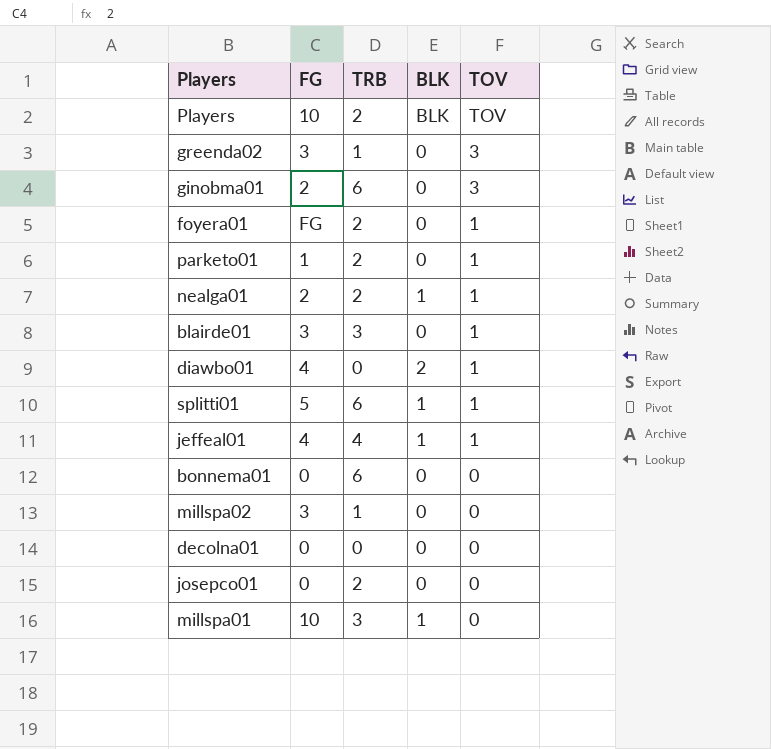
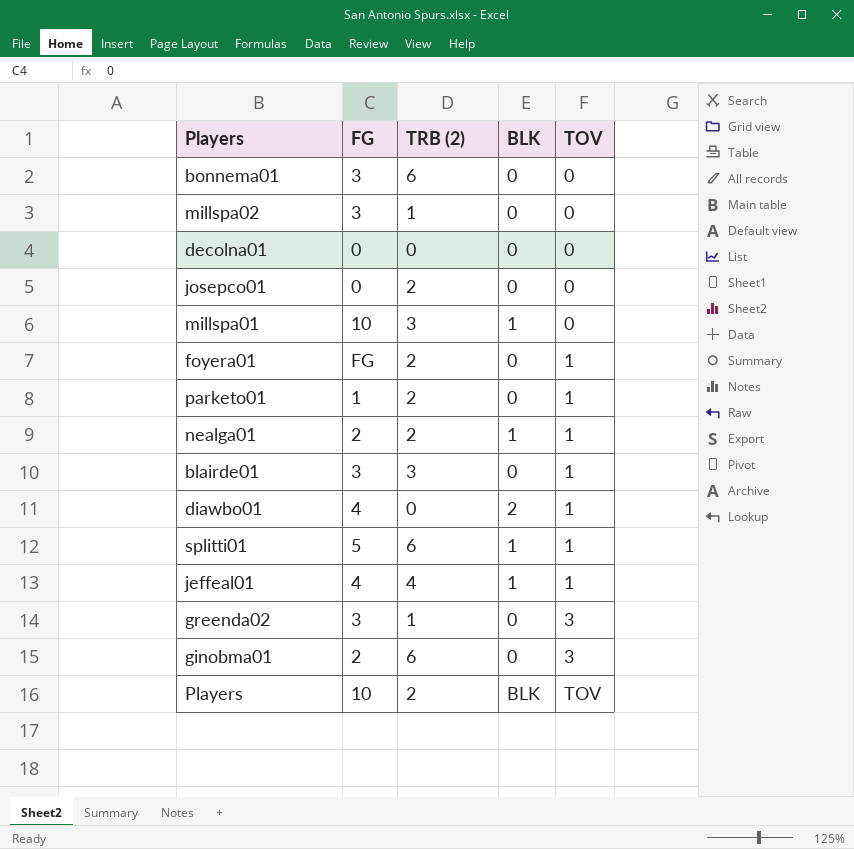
row order: TOV descending -> TOV ascending
column name: TRB -> TRB (2)
bonnema01 | FG: 0 -> 3

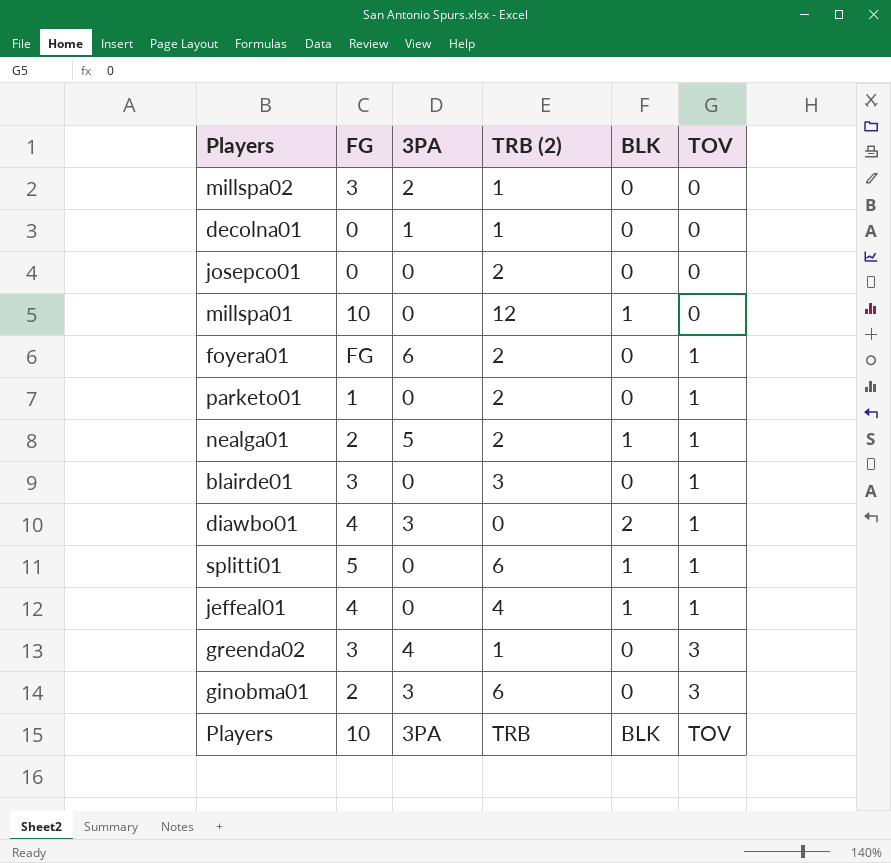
column 3PA | position: none -> 3
row bonnema01: 3 | 6 | 0 | 0 -> none
decolna01 | TRB (2): 0 -> 1
millspa01 | TRB (2): 3 -> 12
Players | TRB (2): 2 -> TRB

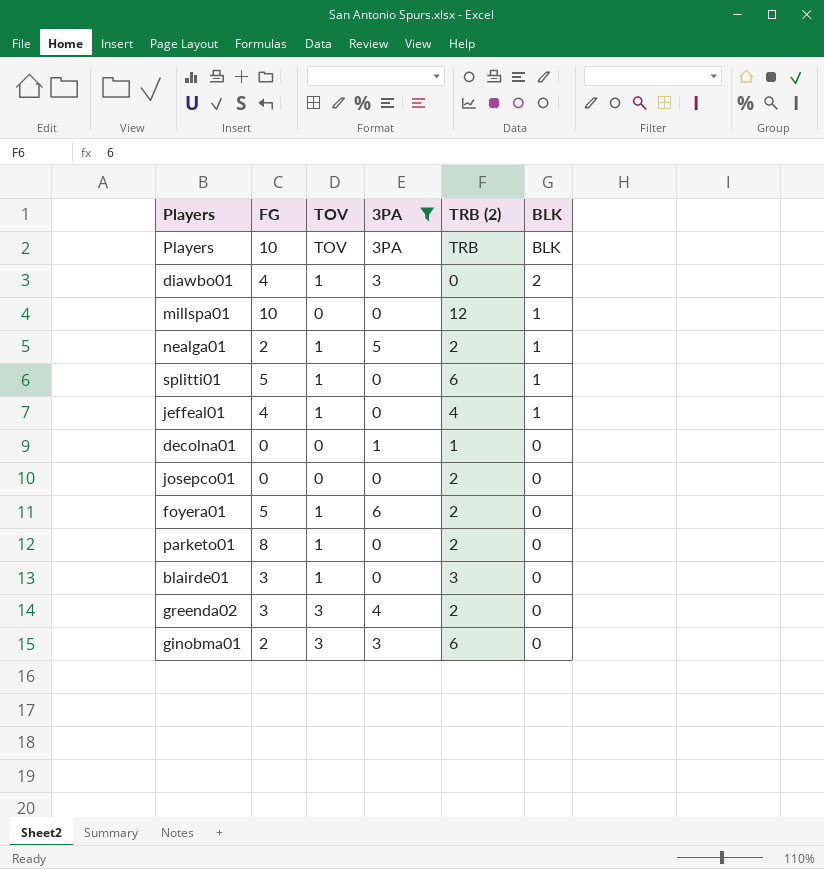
filter: none -> 3PA != 2
row order: TOV ascending -> BLK descending
column TOV | position: 6 -> 3
foyera01 | FG: FG -> 5
parketo01 | FG: 1 -> 8
greenda02 | TRB (2): 1 -> 2

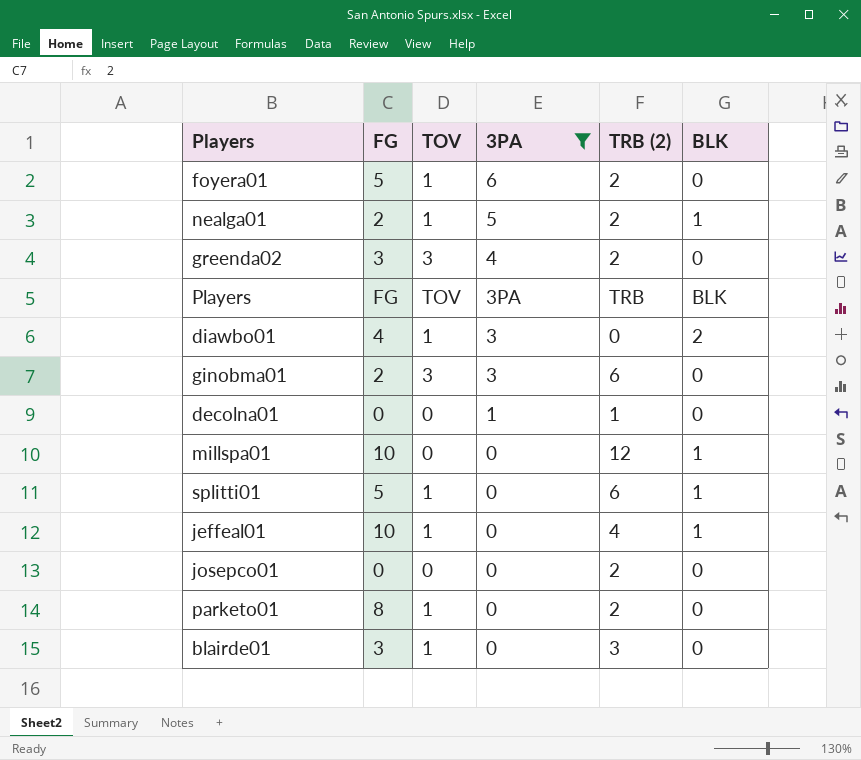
row order: BLK descending -> 3PA descending
Players | FG: 10 -> FG
jeffeal01 | FG: 4 -> 10

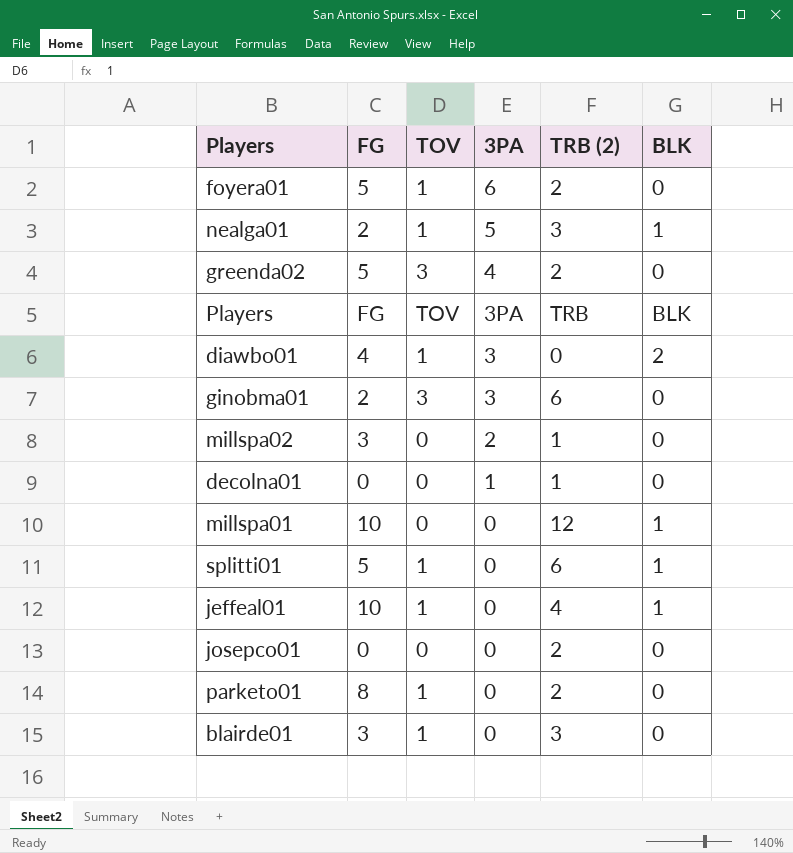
filter: 3PA != 2 -> none
nealga01 | TRB (2): 2 -> 3
greenda02 | FG: 3 -> 5

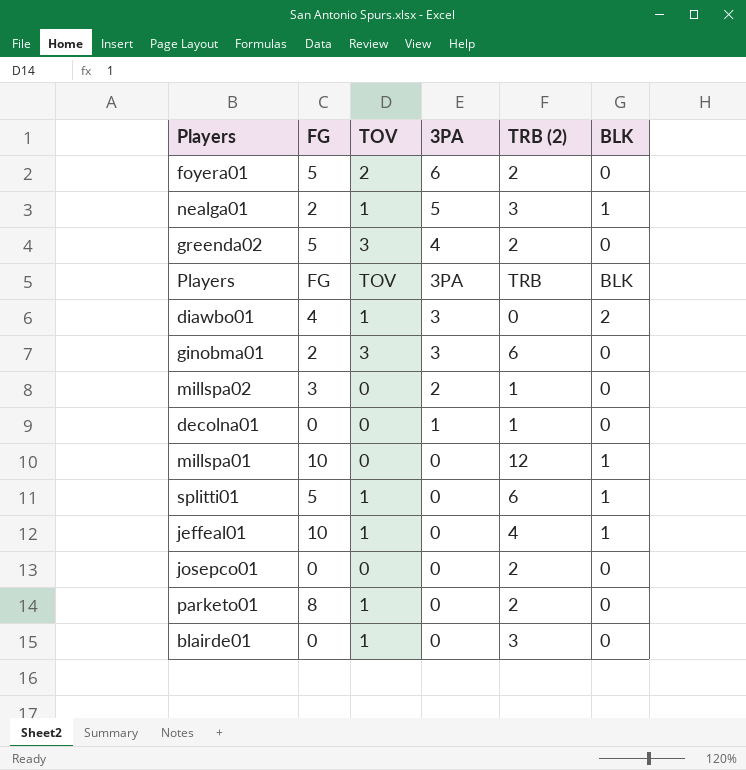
foyera01 | TOV: 1 -> 2
blairde01 | FG: 3 -> 0

